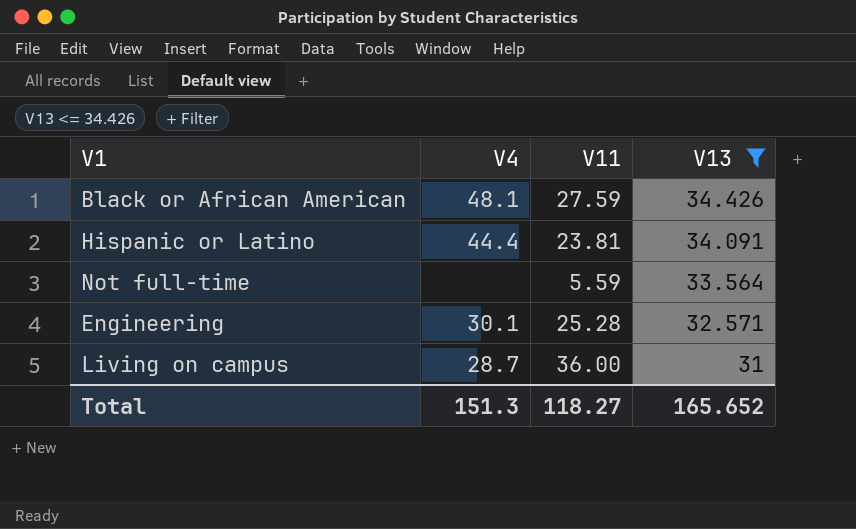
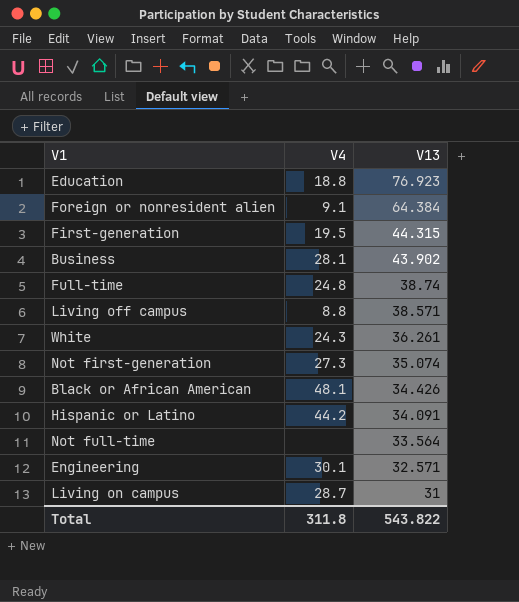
filter: V13 <= 34.426 -> none
column V11 | position: 3 -> none
Hispanic or Latino | V4: 44.4 -> 44.2
Total | V4: 151.3 -> 311.8
Total | V13: 165.652 -> 543.822

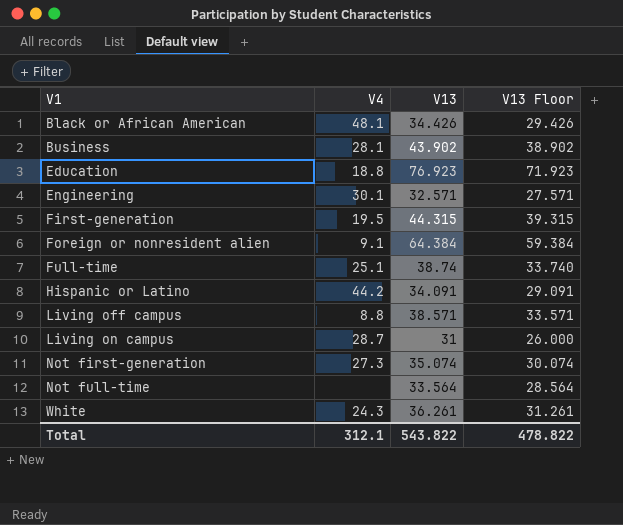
row order: V13 descending -> V1 ascending
column V13 Floor | formula: none -> [V13] - 5
Full-time | V4: 24.8 -> 25.1
Total | V4: 311.8 -> 312.1

